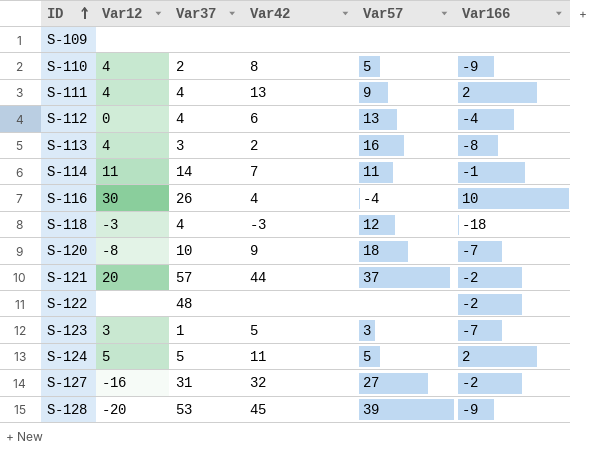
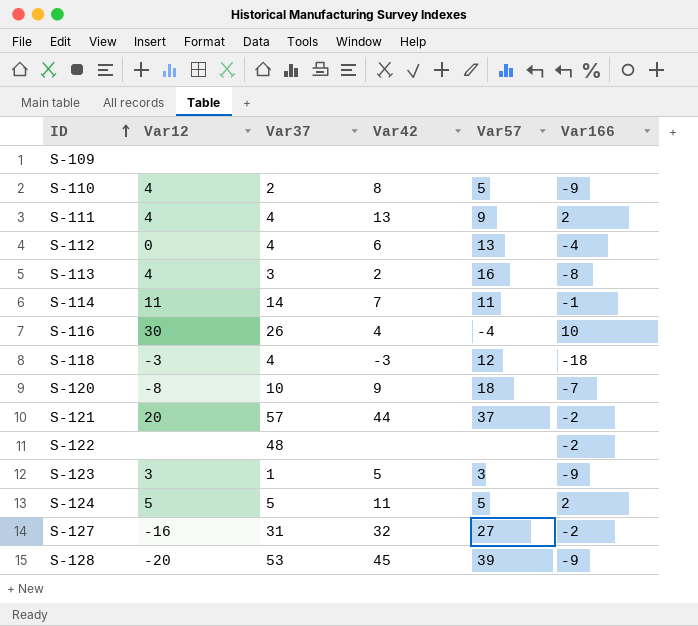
S-123 | Var166: -7 -> -9

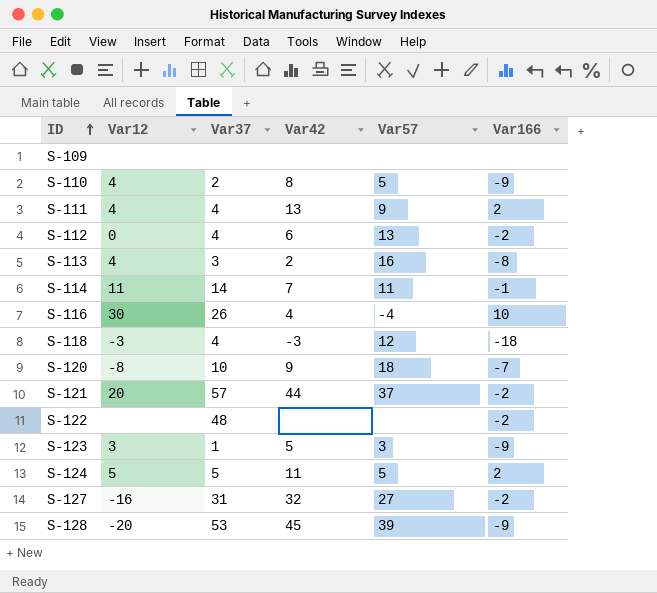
S-112 | Var166: -4 -> -2

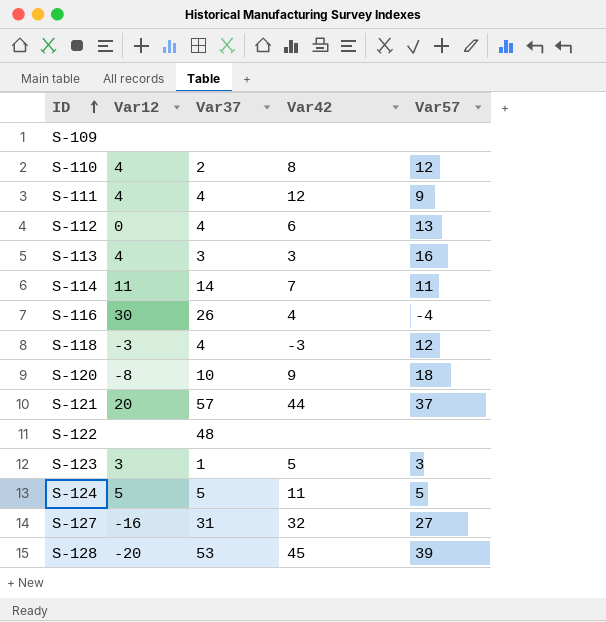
column Var166 | position: 6 -> none
S-110 | Var57: 5 -> 12
S-111 | Var42: 13 -> 12
S-113 | Var42: 2 -> 3

